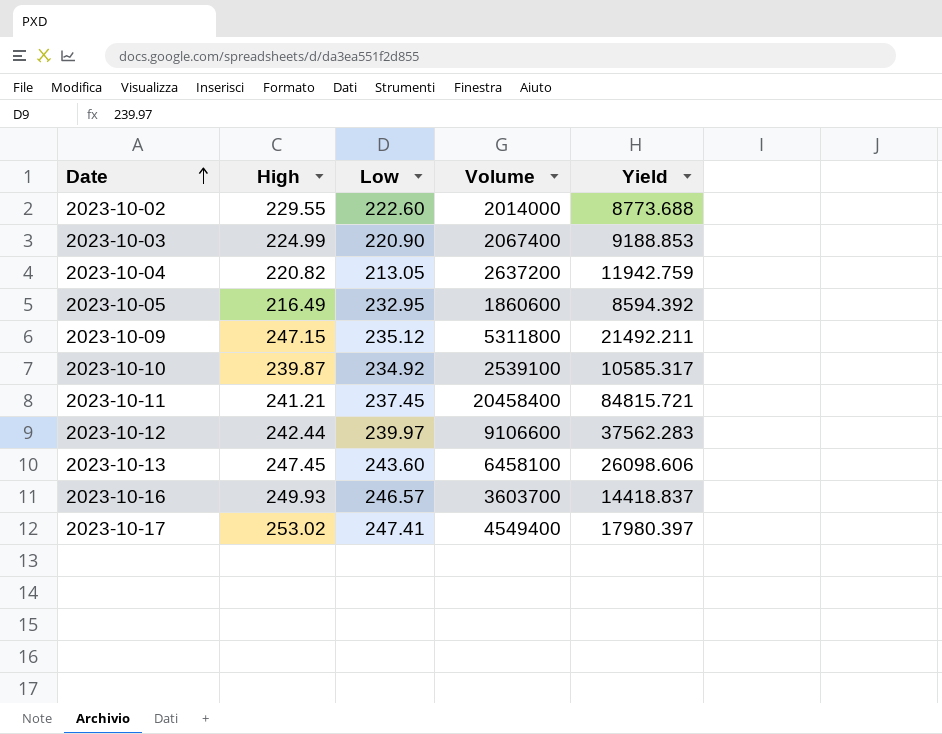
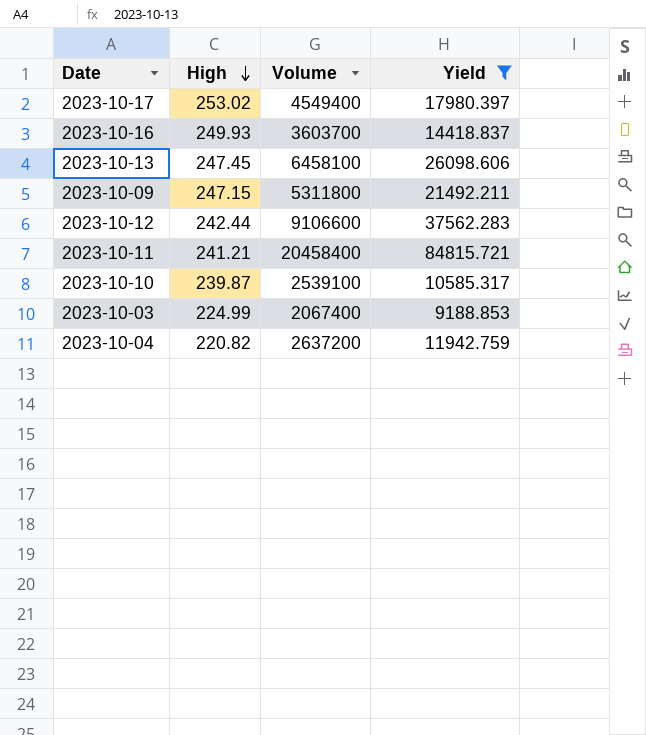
filter: none -> Yield >= 9188.853
row order: Date ascending -> High descending
column Low | position: 3 -> none

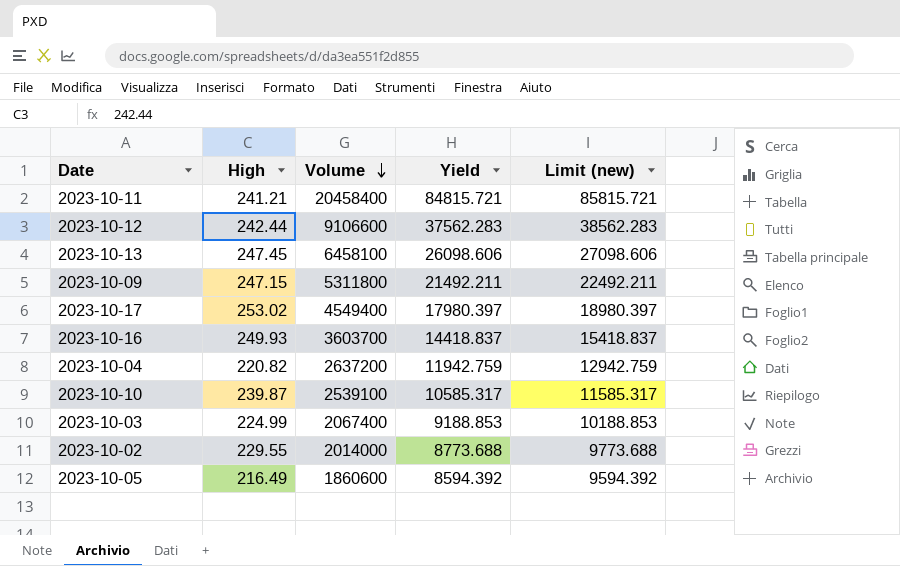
filter: Yield >= 9188.853 -> none
row order: High descending -> Volume descending
column Limit (new) | formula: none -> [Yield] + 1000

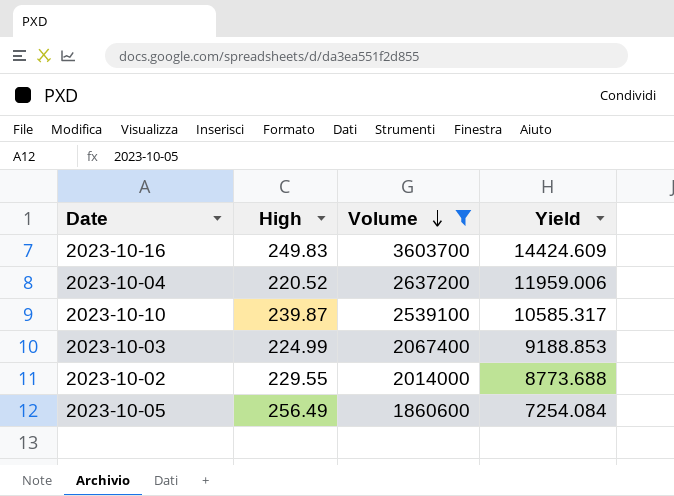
filter: none -> Volume <= 3603700
column Limit (new) | formula: [Yield] + 1000 -> none
2023-10-16 | High: 249.93 -> 249.83
2023-10-16 | Yield: 14418.837 -> 14424.609
2023-10-04 | High: 220.82 -> 220.52
2023-10-04 | Yield: 11942.759 -> 11959.006
2023-10-05 | High: 216.49 -> 256.49
2023-10-05 | Yield: 8594.392 -> 7254.084

